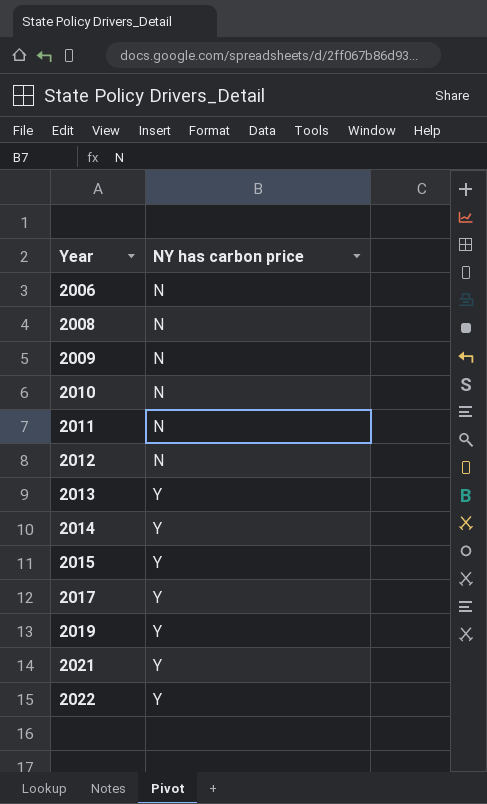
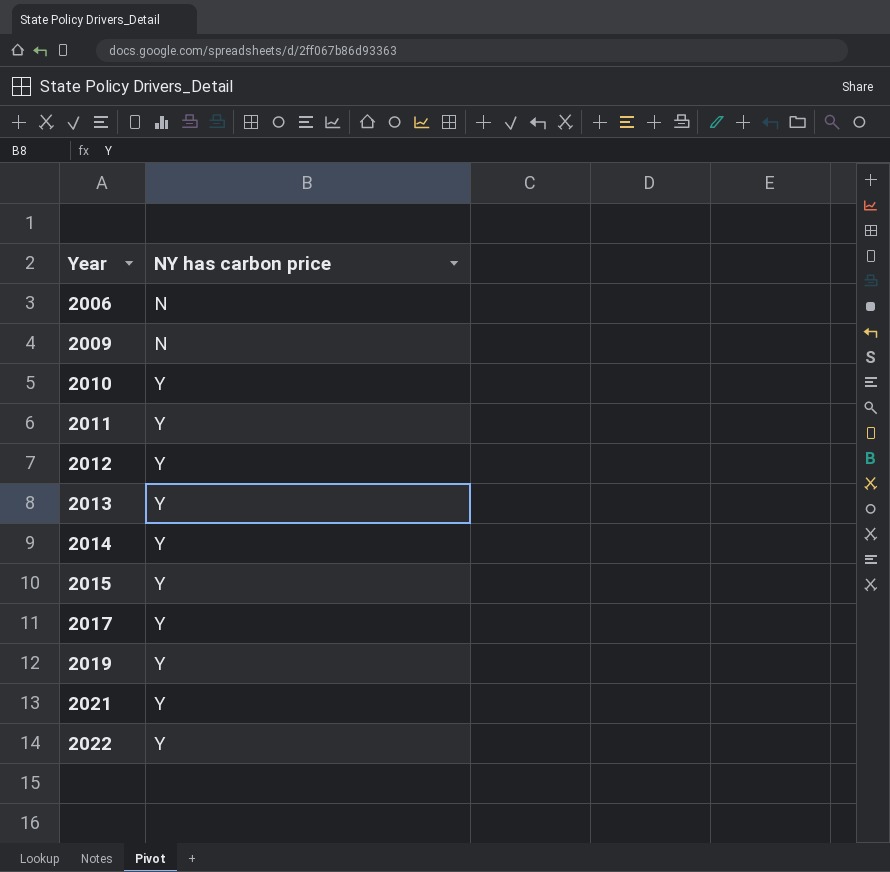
row 2008: N -> none
2010 | NY has carbon price: N -> Y
2011 | NY has carbon price: N -> Y
2012 | NY has carbon price: N -> Y

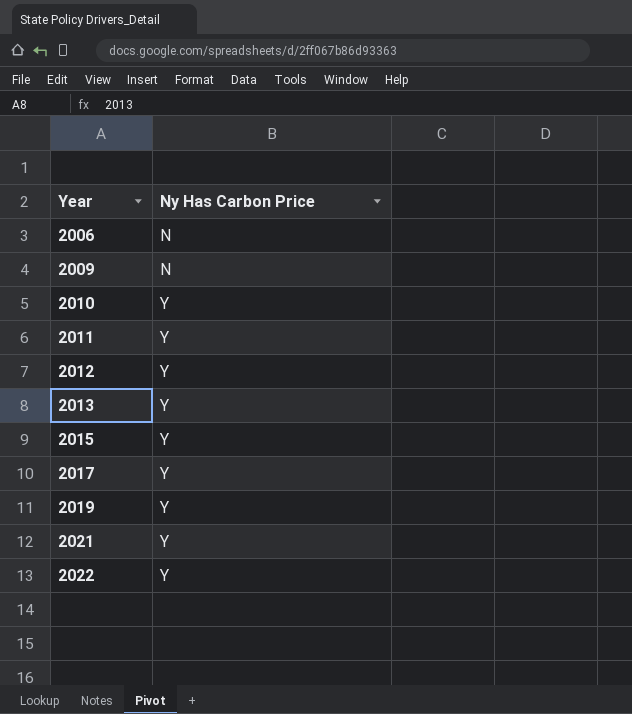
column name: NY has carbon price -> Ny Has Carbon Price
row 2014: Y -> none

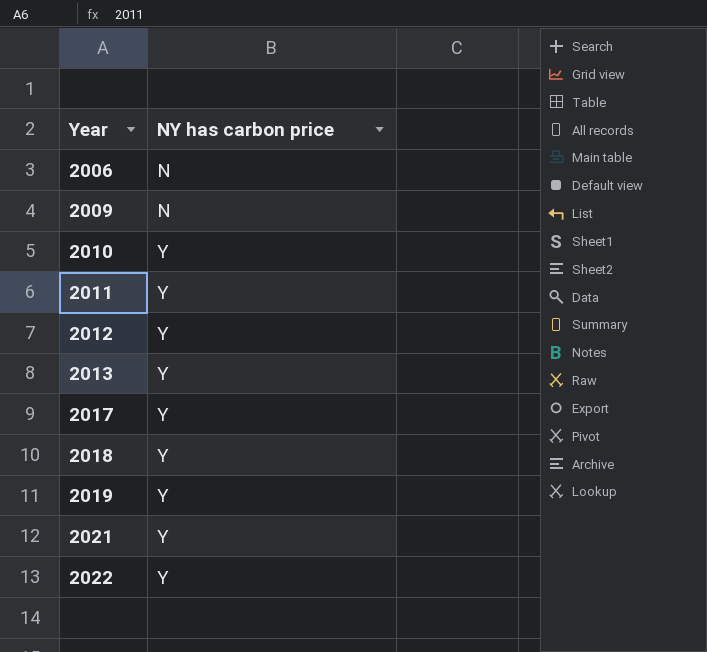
column name: Ny Has Carbon Price -> NY has carbon price
row 2015: Y -> none
row 2018: none -> Y

